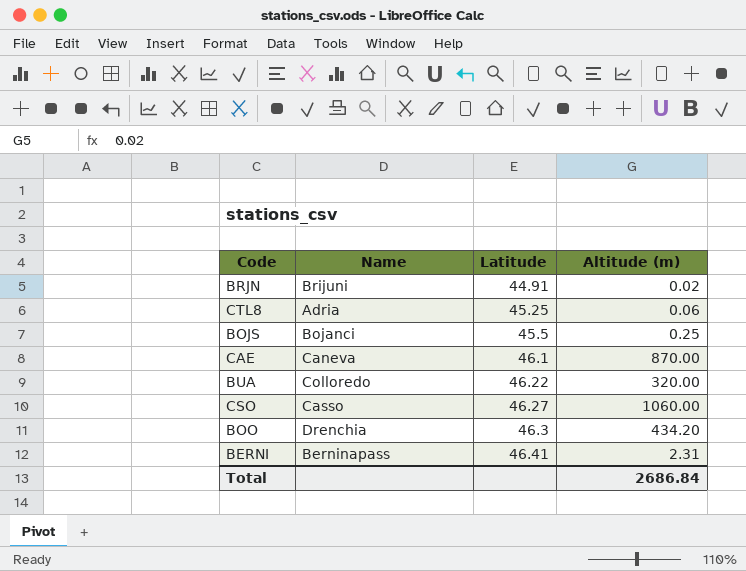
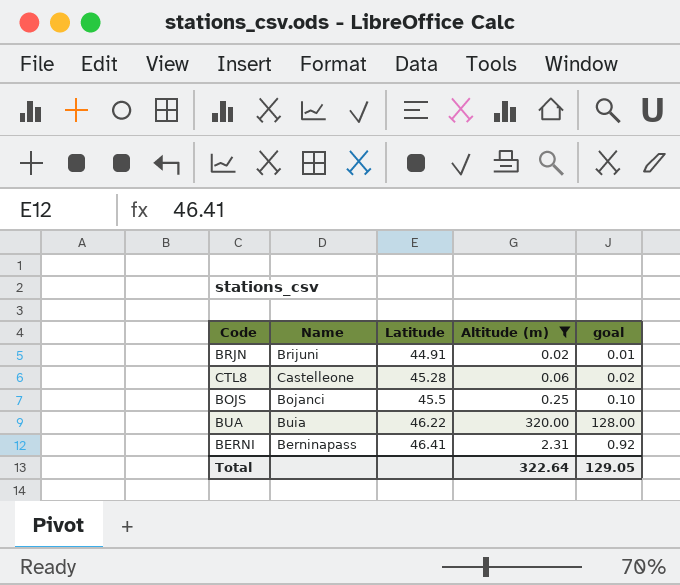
filter: none -> Altitude (m) <= 320.00
column goal | formula: none -> [Altitude (m)] * 0.4
CTL8 | Name: Adria -> Castelleone
CTL8 | Latitude: 45.25 -> 45.28
BUA | Name: Colloredo -> Buia
Total | Altitude (m): 2686.84 -> 322.64

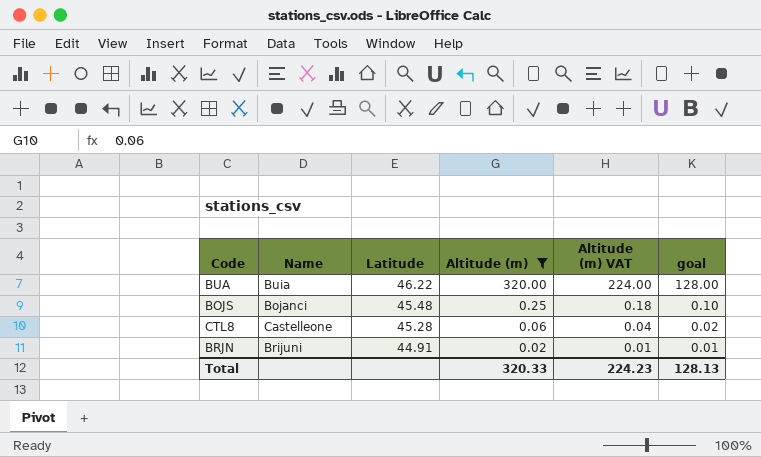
row order: Latitude ascending -> Latitude descending
column Altitude (m) VAT | formula: none -> [Altitude (m)] * 0.7
row BERNI: Berninapass | 46.41 | 2.31 | 0.92 -> none
BOJS | Latitude: 45.5 -> 45.48
Total | Altitude (m): 322.64 -> 320.33
Total | goal: 129.05 -> 128.13

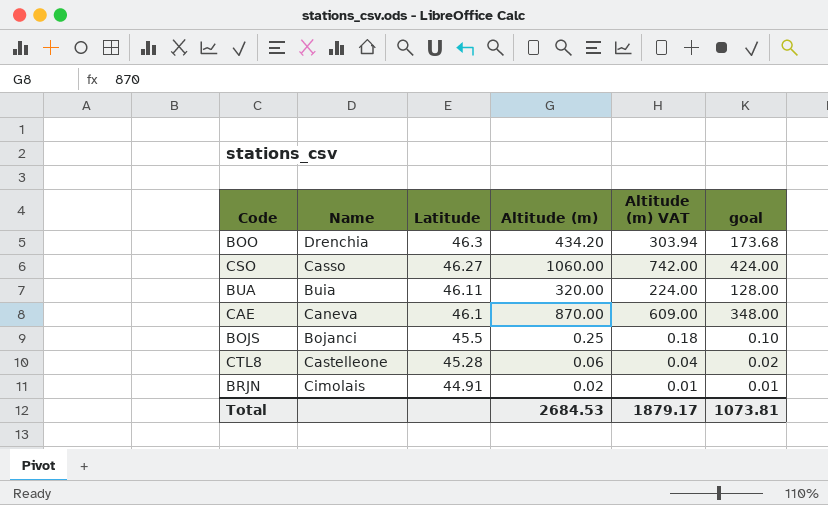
filter: Altitude (m) <= 320.00 -> none
BUA | Latitude: 46.22 -> 46.11
BOJS | Latitude: 45.48 -> 45.5
BRJN | Name: Brijuni -> Cimolais
Total | Altitude (m): 320.33 -> 2684.53
Total | Altitude (m) VAT: 224.23 -> 1879.17
Total | goal: 128.13 -> 1073.81

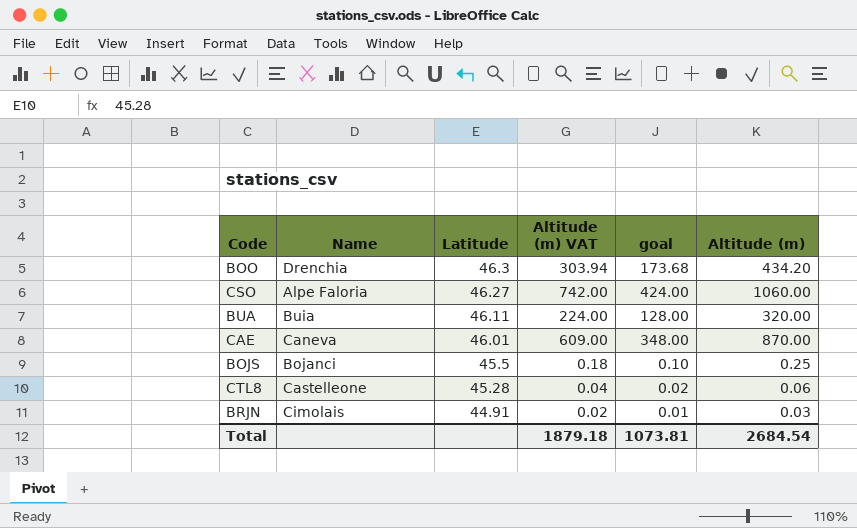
column Altitude (m) | position: 4 -> 6
CSO | Name: Casso -> Alpe Faloria
CAE | Latitude: 46.1 -> 46.01
BRJN | Altitude (m) VAT: 0.01 -> 0.02
BRJN | Altitude (m): 0.02 -> 0.03
Total | Altitude (m) VAT: 1879.17 -> 1879.18
Total | Altitude (m): 2684.53 -> 2684.54

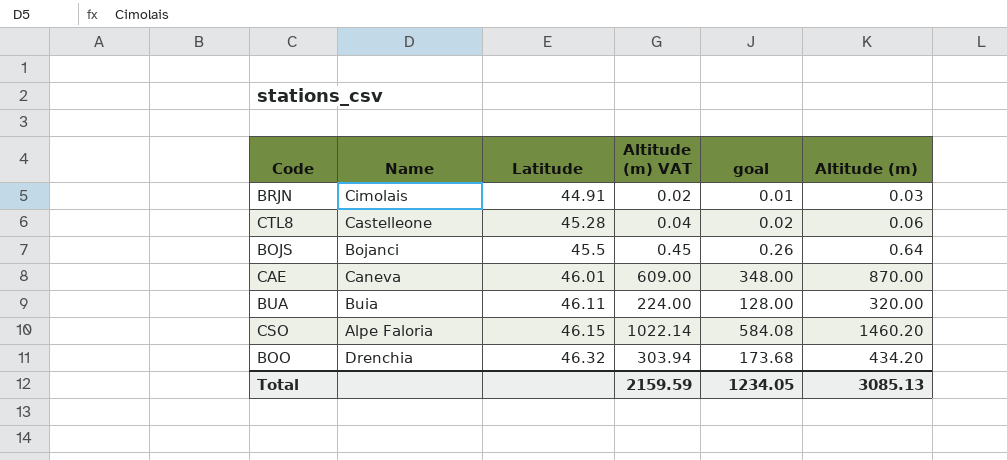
row order: Latitude descending -> Latitude ascending
BOJS | Altitude (m) VAT: 0.18 -> 0.45
BOJS | goal: 0.10 -> 0.26
BOJS | Altitude (m): 0.25 -> 0.64
CSO | Latitude: 46.27 -> 46.15
CSO | Altitude (m) VAT: 742.00 -> 1022.14
CSO | goal: 424.00 -> 584.08
CSO | Altitude (m): 1060.00 -> 1460.20
BOO | Latitude: 46.3 -> 46.32
Total | Altitude (m) VAT: 1879.18 -> 2159.59
Total | goal: 1073.81 -> 1234.05
Total | Altitude (m): 2684.54 -> 3085.13

